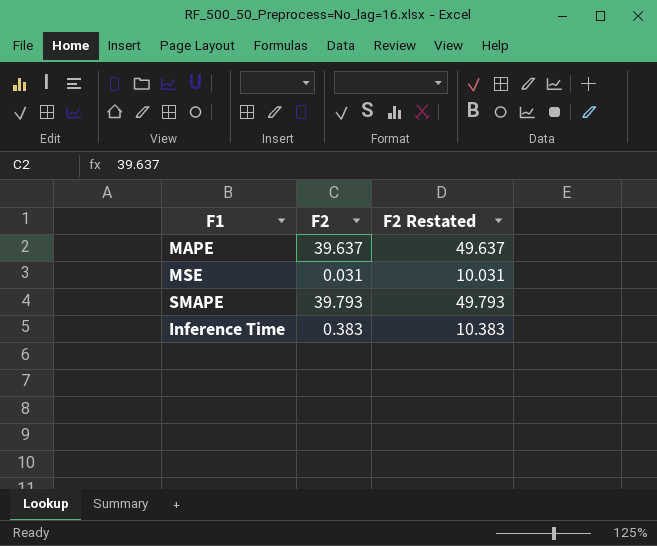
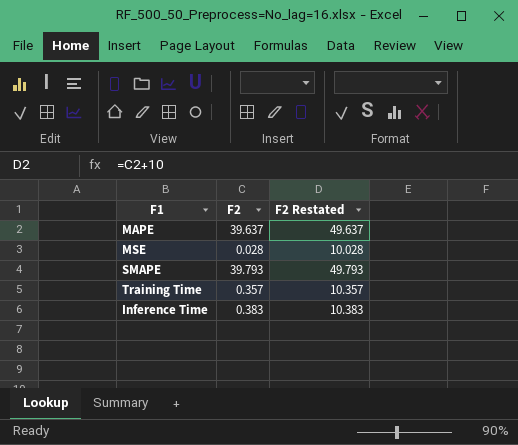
MSE | F2: 0.031 -> 0.028
MSE | F2 Restated: 10.031 -> 10.028
row Training Time: none -> 0.357 | 10.357

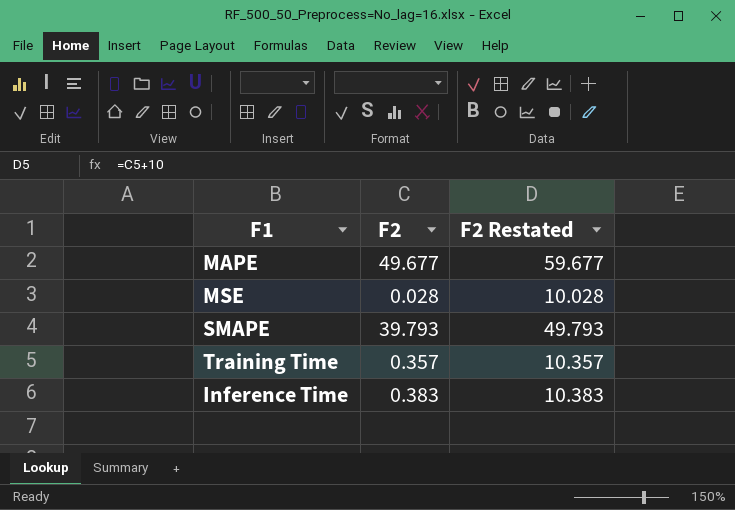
MAPE | F2: 39.637 -> 49.677
MAPE | F2 Restated: 49.637 -> 59.677

